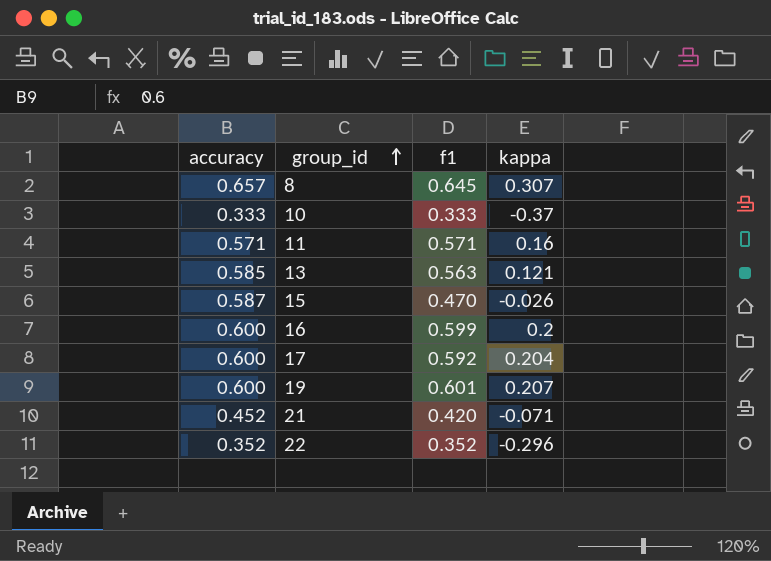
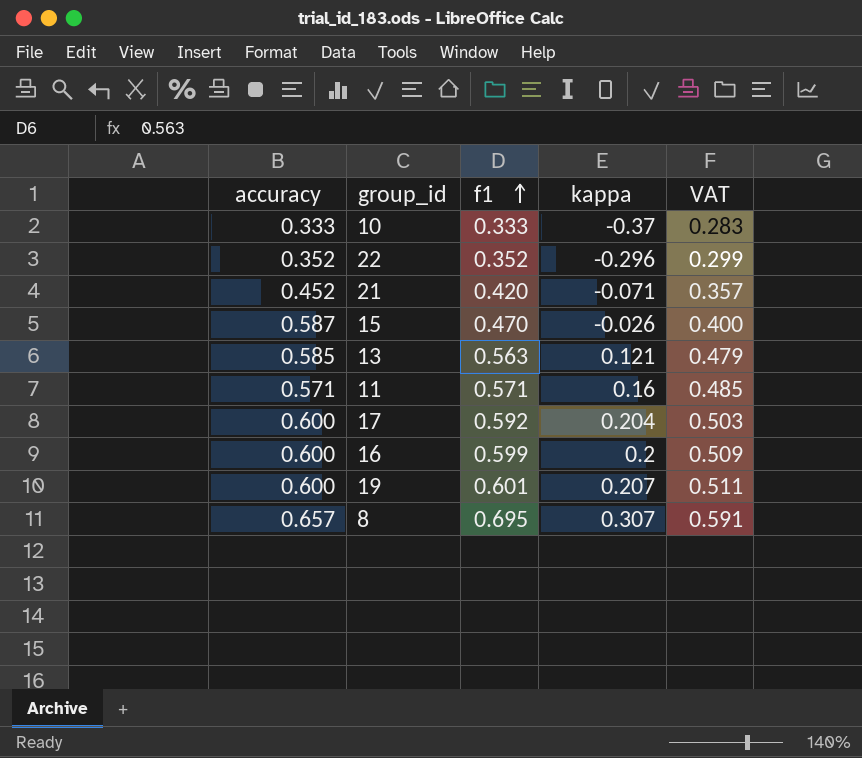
row order: group_id ascending -> f1 ascending
column VAT | formula: none -> [f1] * 0.85
8 | f1: 0.645 -> 0.695

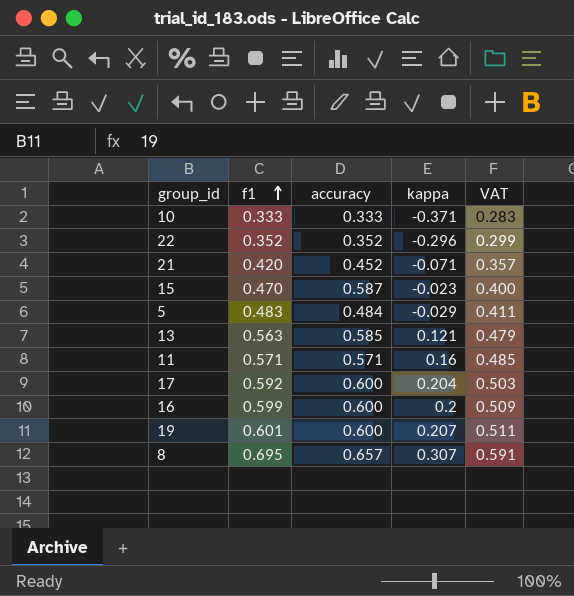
column accuracy | position: 1 -> 3
10 | kappa: -0.37 -> -0.371
15 | kappa: -0.026 -> -0.023
row 5: none -> 0.483 | 0.484 | -0.029 | 0.411

